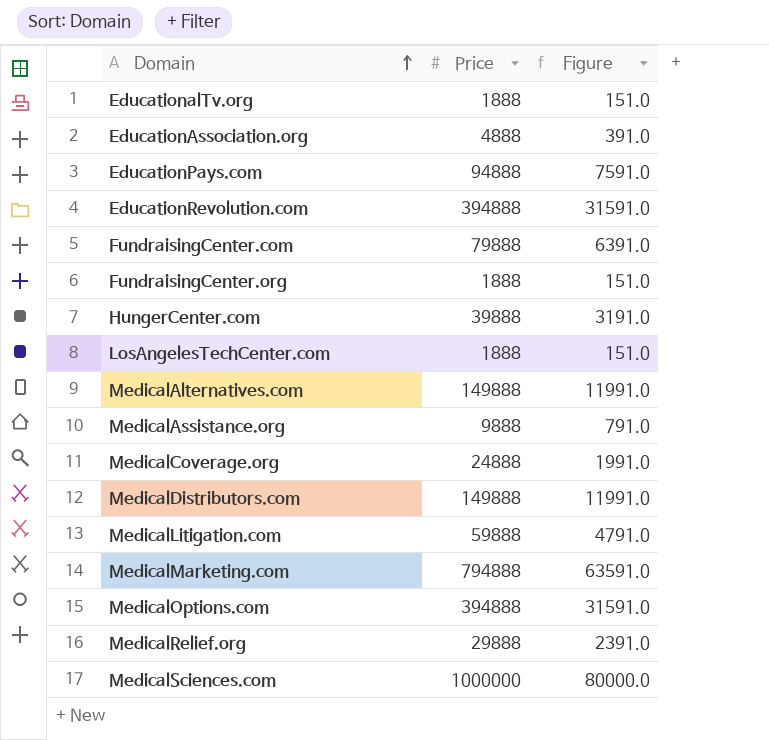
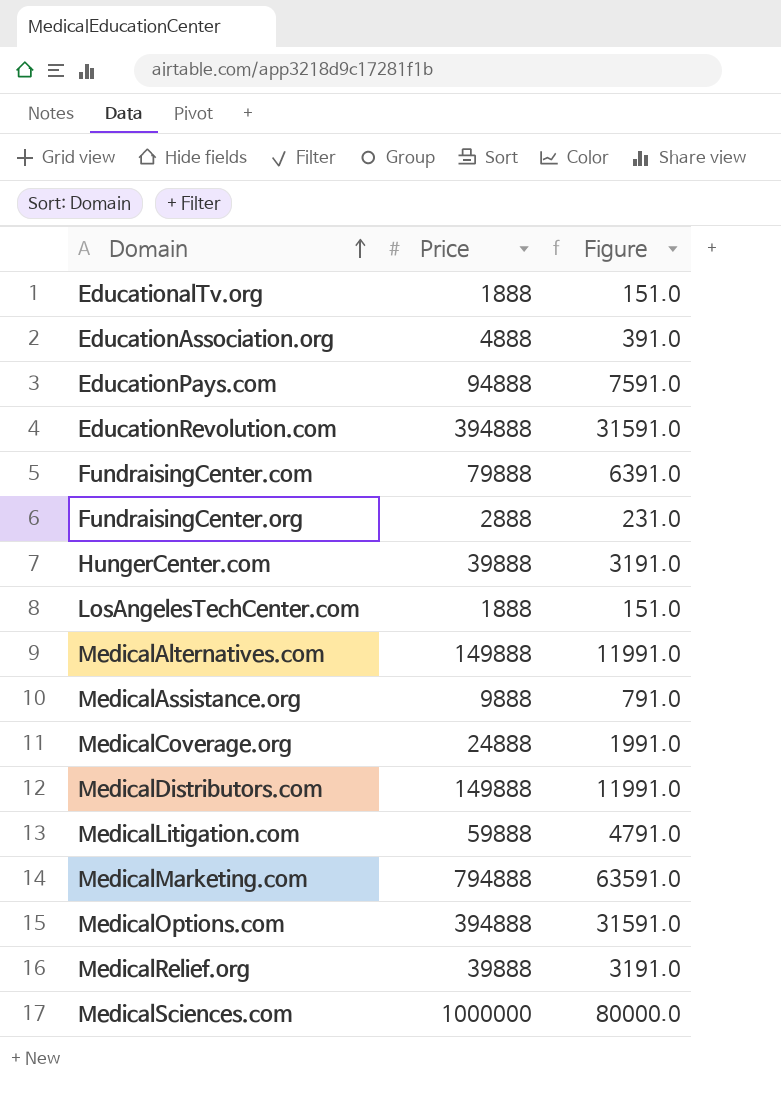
FundraisingCenter.org | Price: 1888 -> 2888
FundraisingCenter.org | Figure: 151.0 -> 231.0
MedicalRelief.org | Price: 29888 -> 39888
MedicalRelief.org | Figure: 2391.0 -> 3191.0

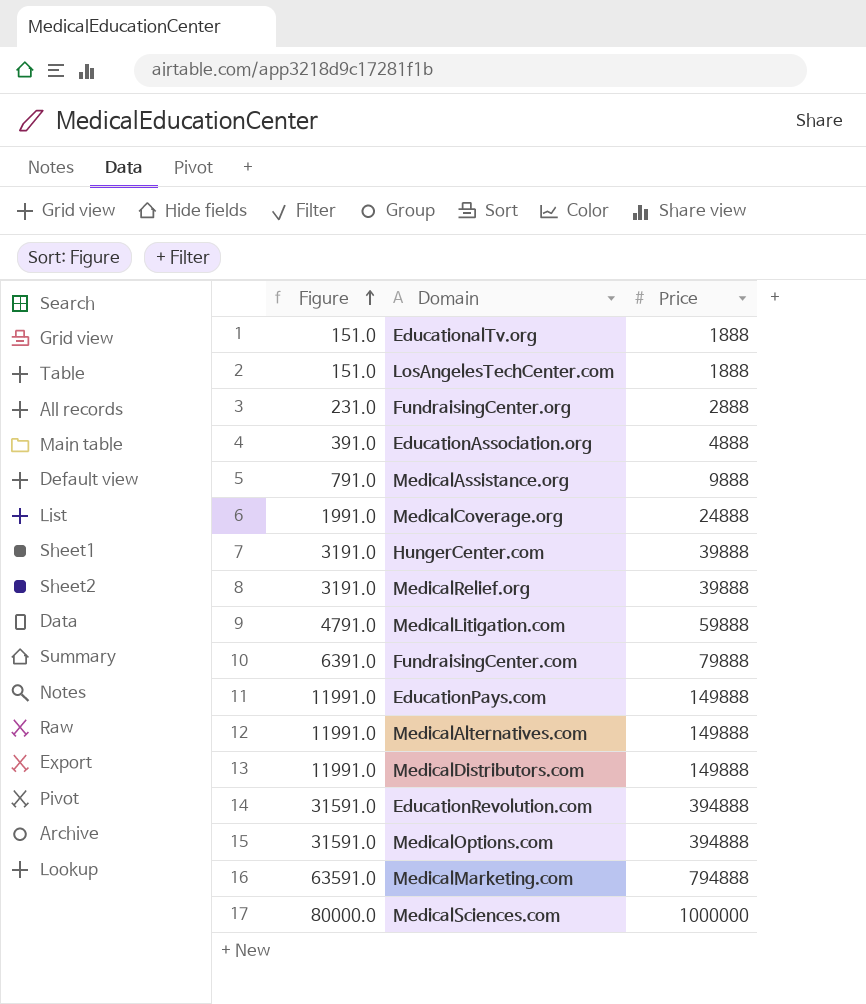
row order: Domain ascending -> Figure ascending
column Figure | position: 3 -> 1
EducationPays.com | Figure: 7591.0 -> 11991.0
EducationPays.com | Price: 94888 -> 149888

